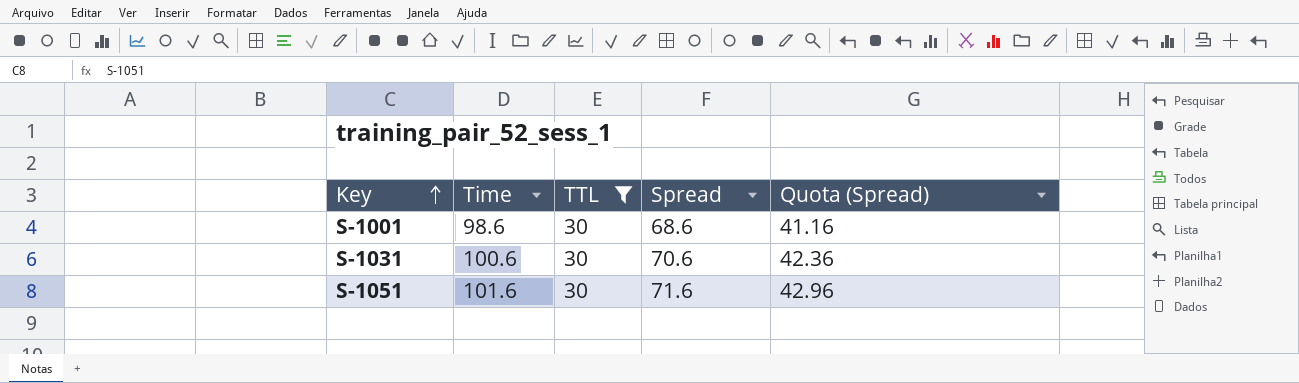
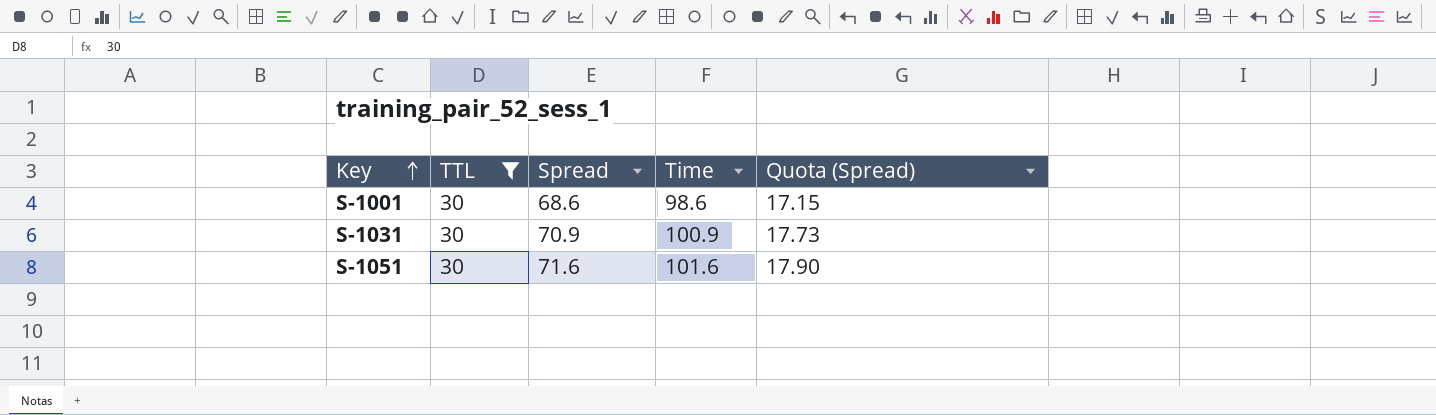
column Time | position: 2 -> 4
column Quota (Spread) | formula: [Spread] * 0.6 -> [Spread] * 0.25
S-1031 | Spread: 70.6 -> 70.9
S-1031 | Time: 100.6 -> 100.9

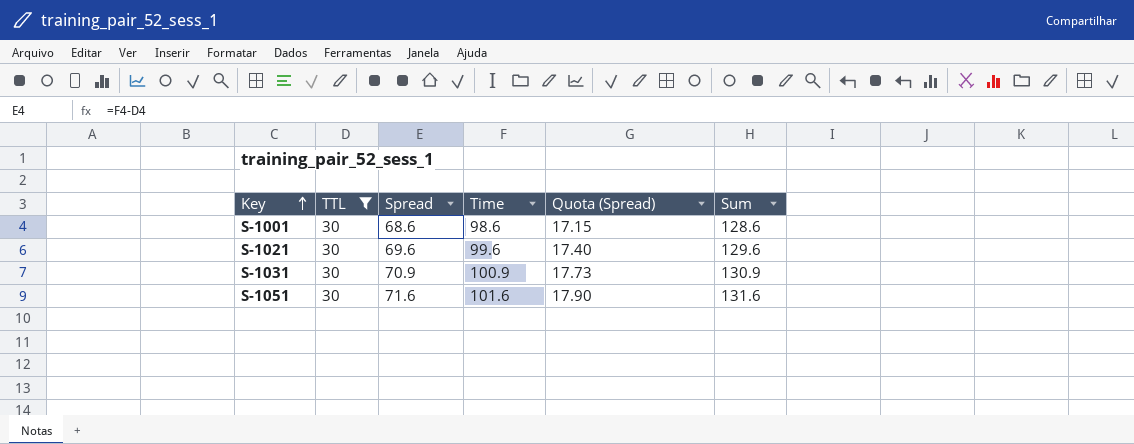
column Sum | formula: none -> [TTL] + [Time]
row S-1021: none -> 30 | 69.6 | 99.6 | 17.40 | 129.6

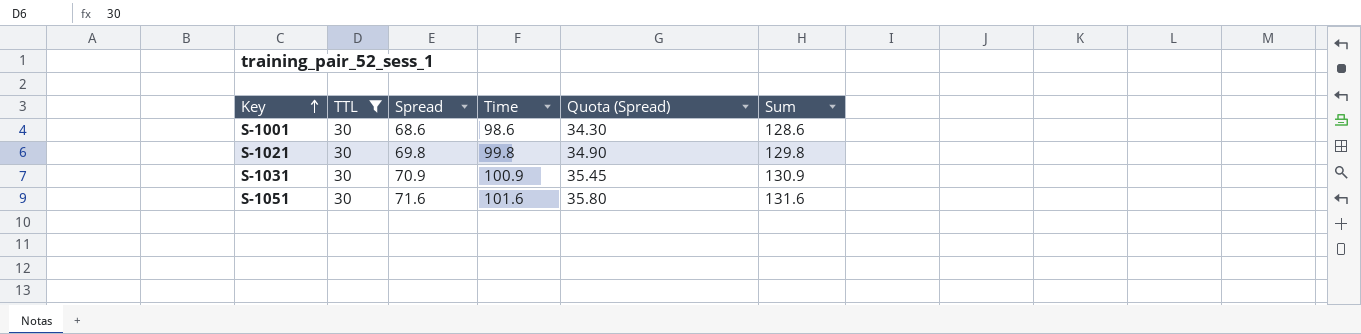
column Quota (Spread) | formula: [Spread] * 0.25 -> [Spread] * 0.5
S-1021 | Spread: 69.6 -> 69.8
S-1021 | Time: 99.6 -> 99.8
S-1021 | Sum: 129.6 -> 129.8

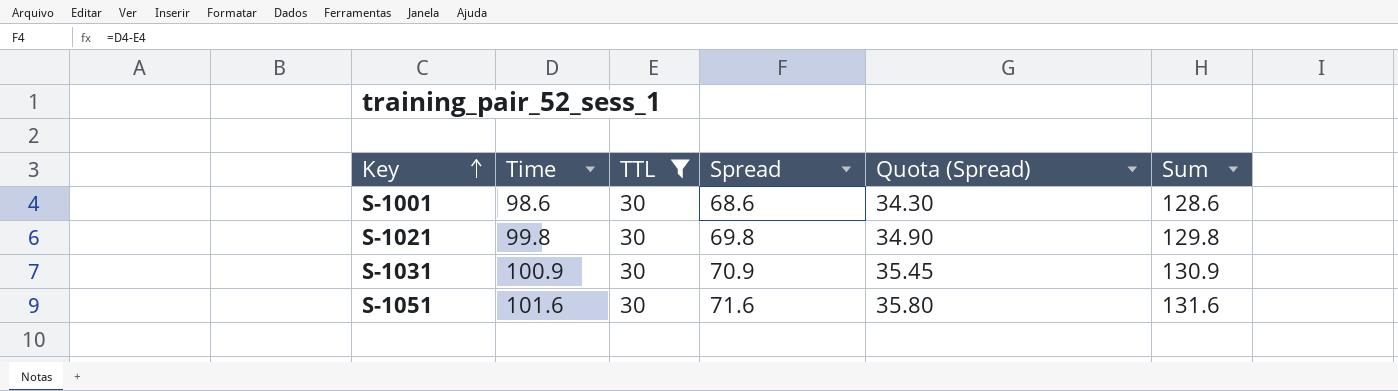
column Time | position: 4 -> 2

